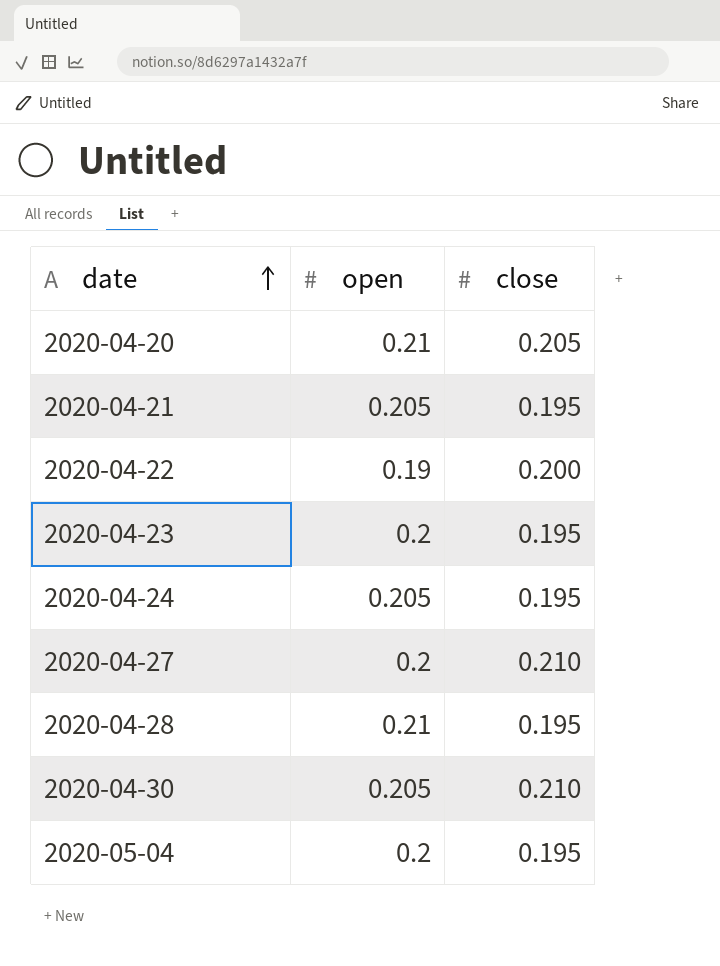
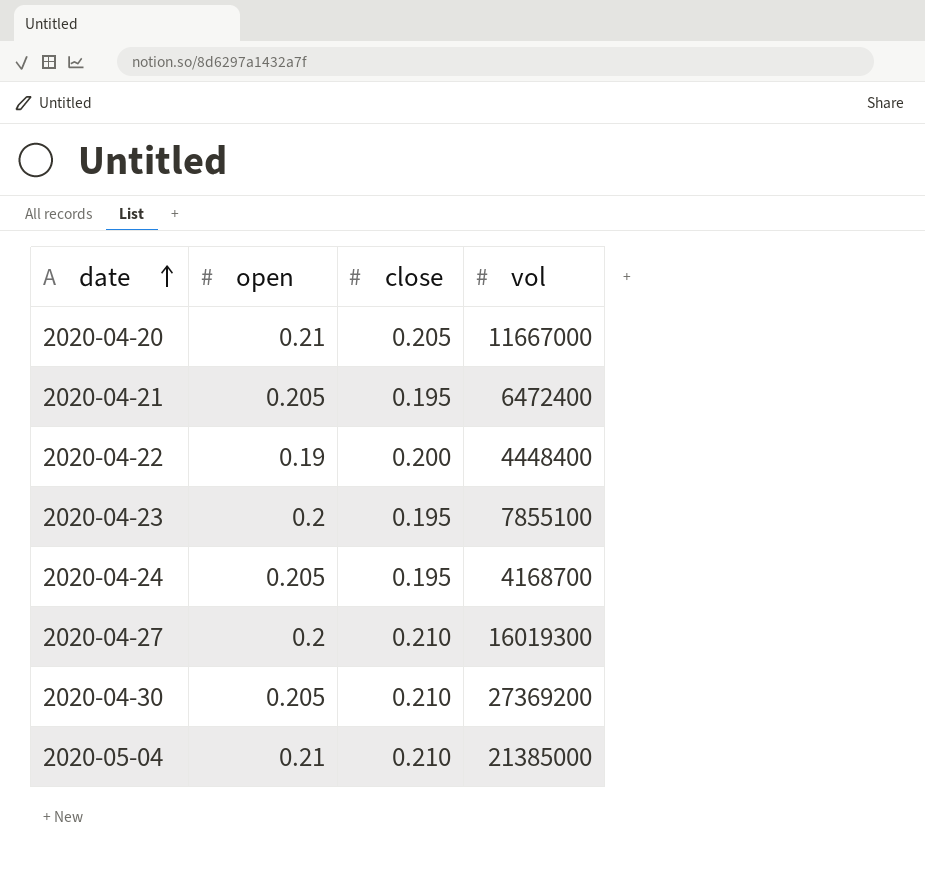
column vol | position: none -> 4
row 2020-04-28: 0.21 | 0.195 -> none
2020-05-04 | open: 0.2 -> 0.21
2020-05-04 | close: 0.195 -> 0.210

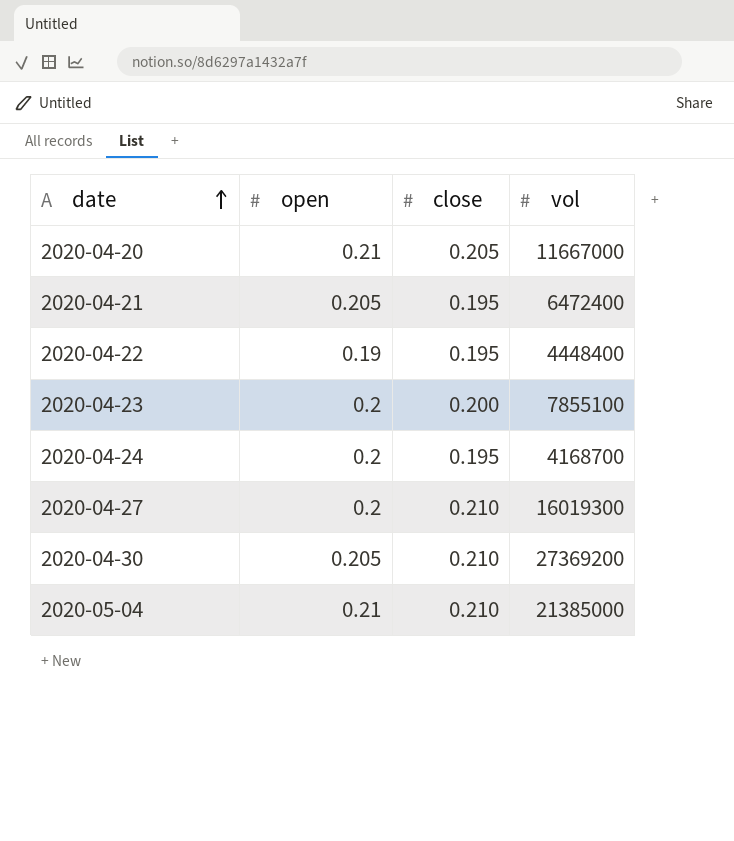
2020-04-22 | close: 0.200 -> 0.195
2020-04-23 | close: 0.195 -> 0.200
2020-04-24 | open: 0.205 -> 0.2

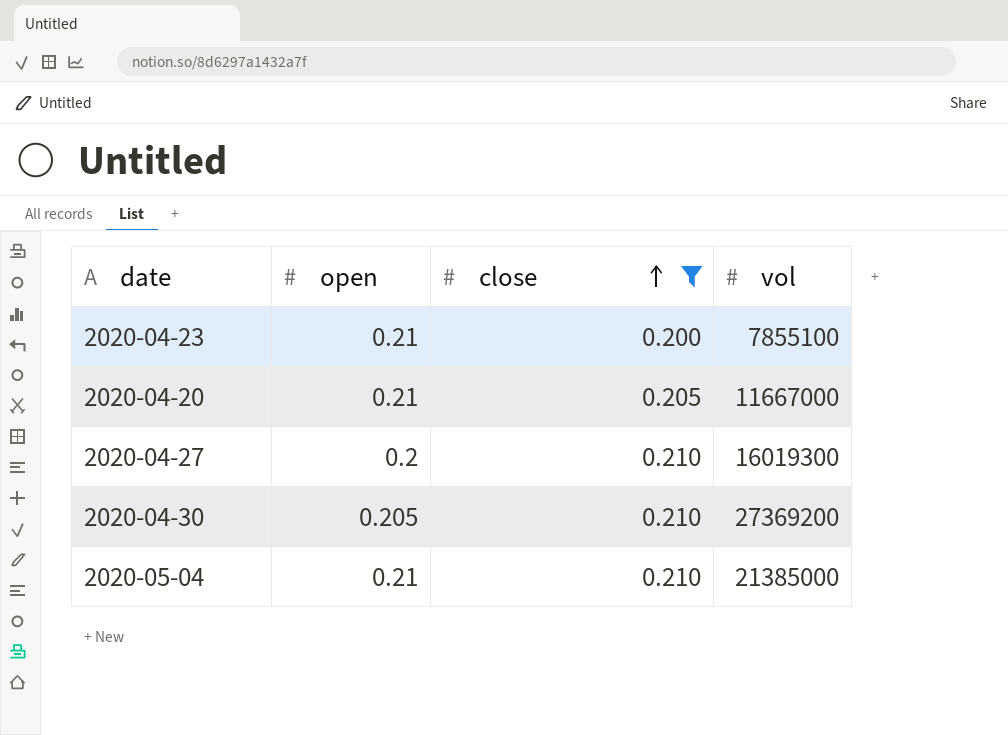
filter: none -> close != 0.195
row order: date ascending -> close ascending
2020-04-23 | open: 0.2 -> 0.21

